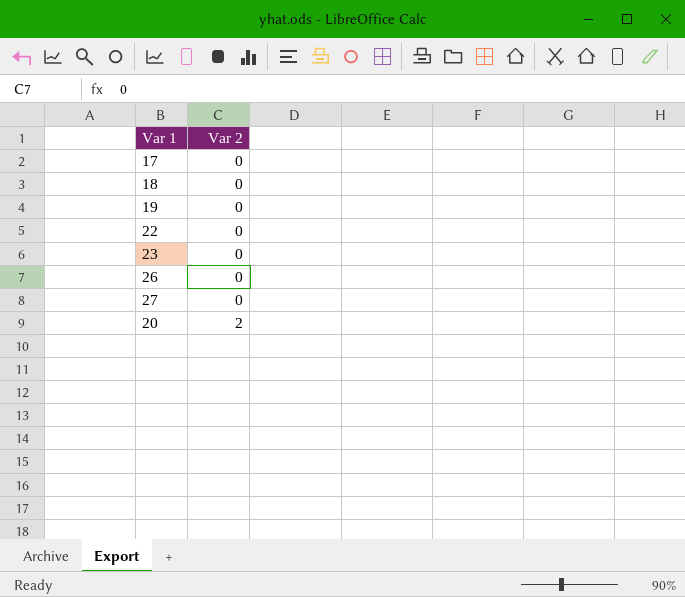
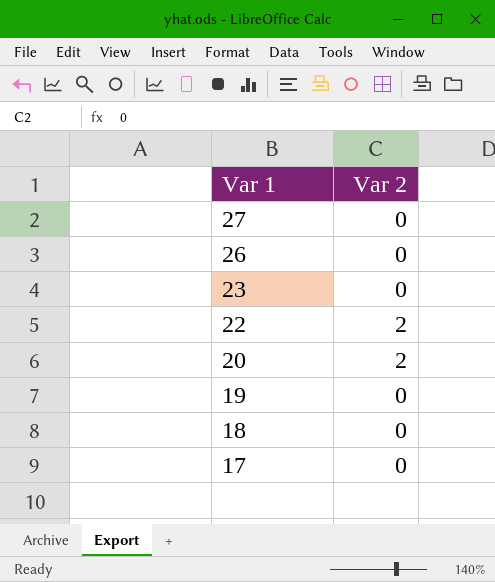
row order: Var 2 ascending -> Var 1 descending
22 | Var 2: 0 -> 2

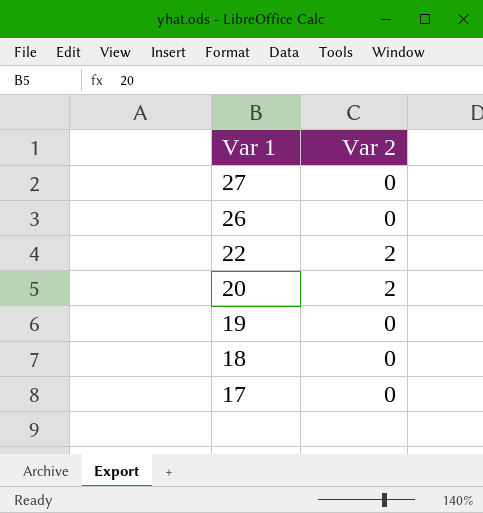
row 23: 0 -> none

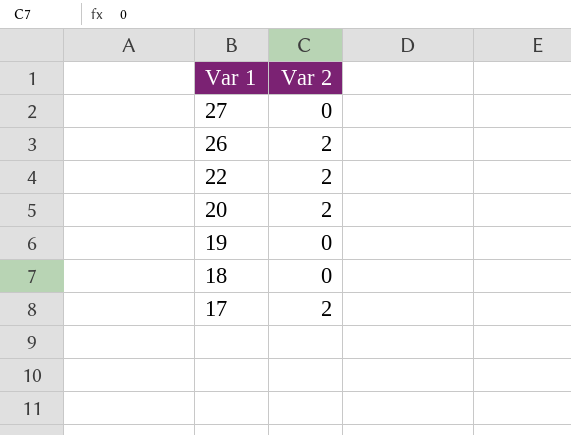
26 | Var 2: 0 -> 2
17 | Var 2: 0 -> 2

